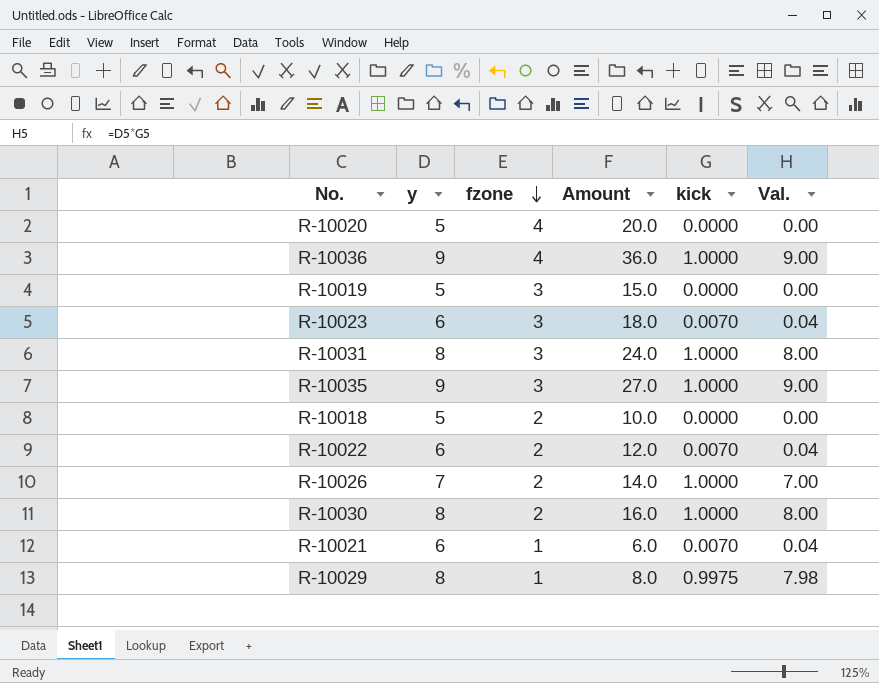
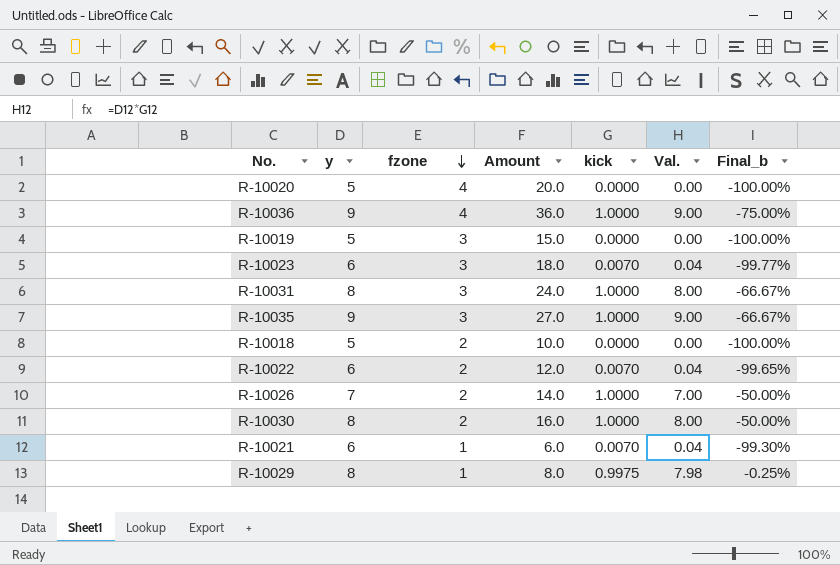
column Final_b | formula: none -> ([kick] - [fzone]) / [fzone]

